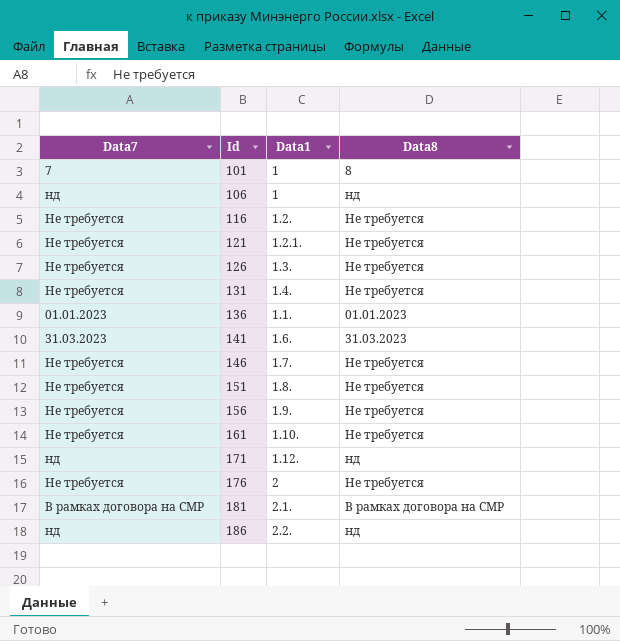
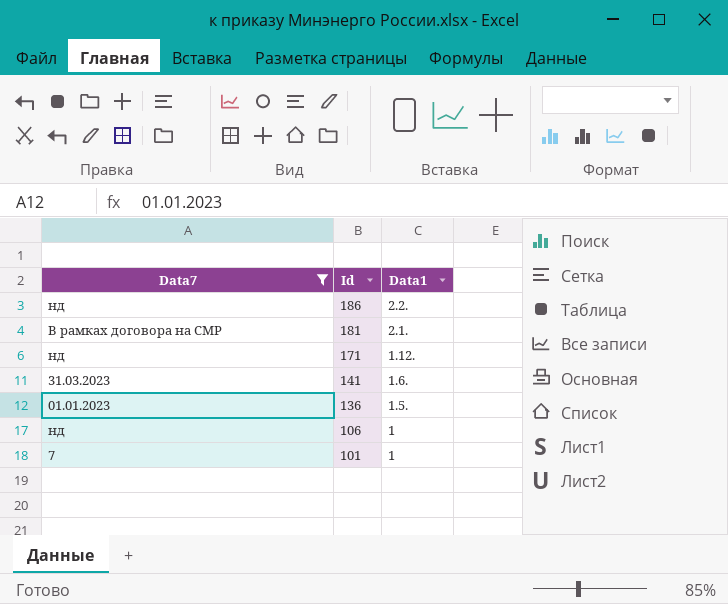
filter: none -> Data7 != Не требуется
row order: Id ascending -> Id descending
column Data8 | position: 4 -> none
136 | Data1: 1.1. -> 1.5.

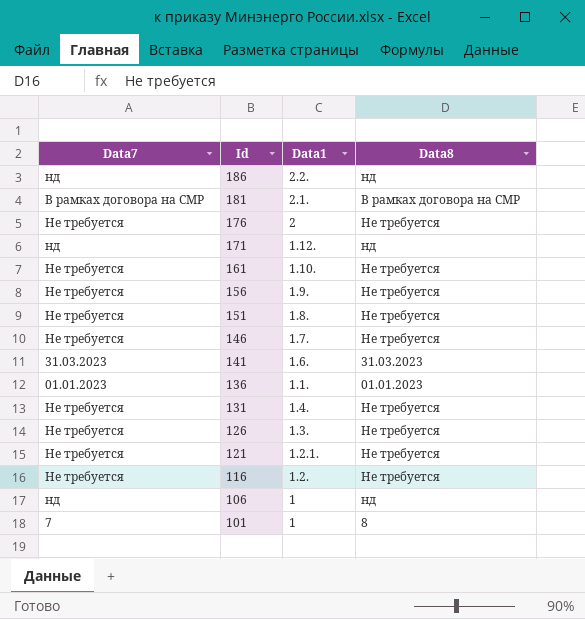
filter: Data7 != Не требуется -> none
column Data8 | position: none -> 4
136 | Data1: 1.5. -> 1.1.

